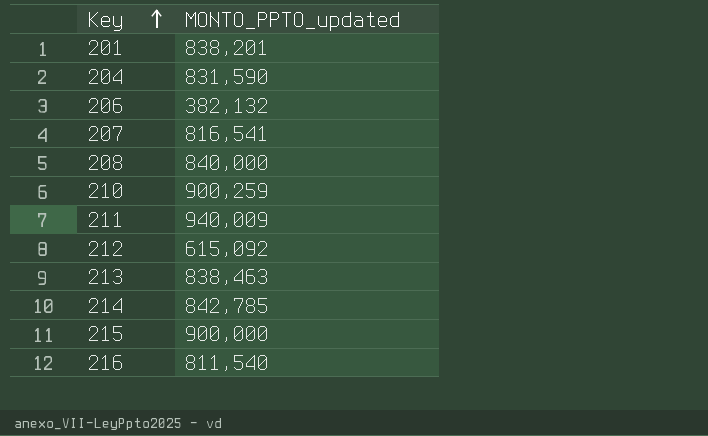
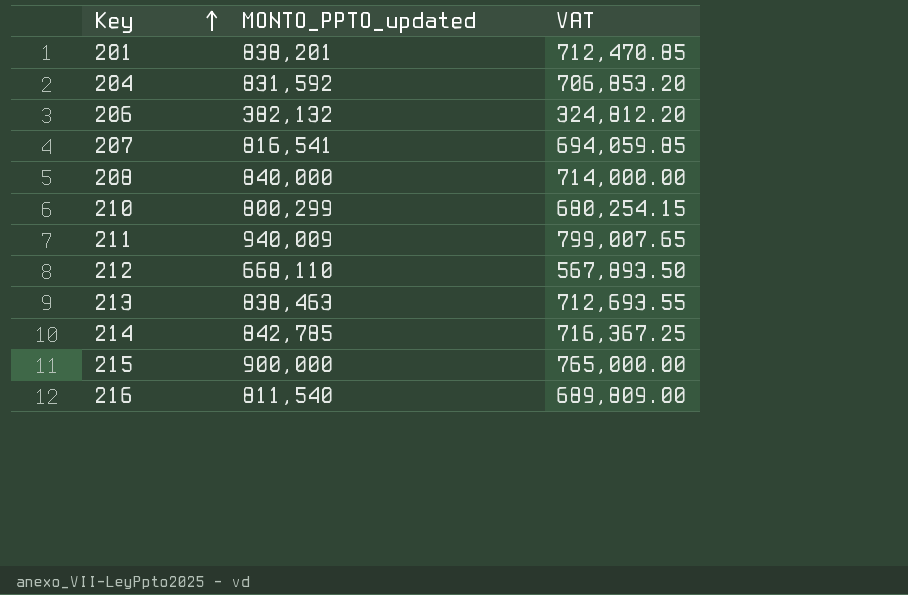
column VAT | formula: none -> [MONTO_PPTO_updated] * 0.85
204 | MONTO_PPTO_updated: 831,590 -> 831,592
210 | MONTO_PPTO_updated: 900,259 -> 800,299
212 | MONTO_PPTO_updated: 615,092 -> 668,110

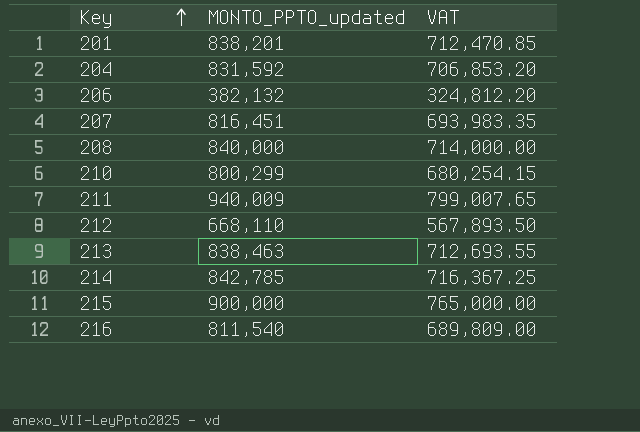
207 | MONTO_PPTO_updated: 816,541 -> 816,451
207 | VAT: 694,059.85 -> 693,983.35

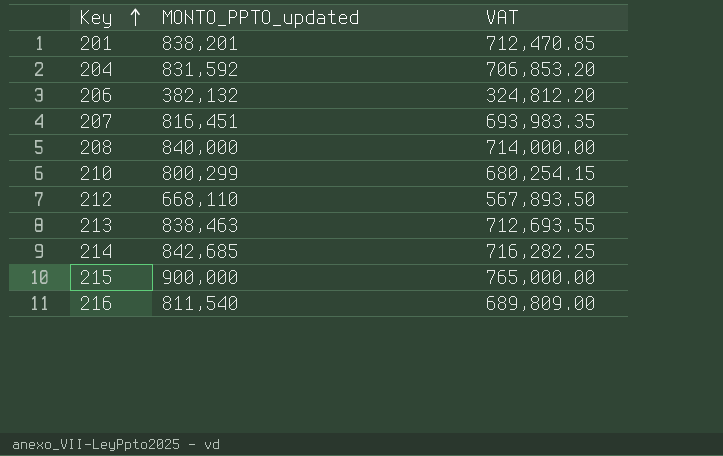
row 211: 940,009 | 799,007.65 -> none
214 | MONTO_PPTO_updated: 842,785 -> 842,685
214 | VAT: 716,367.25 -> 716,282.25

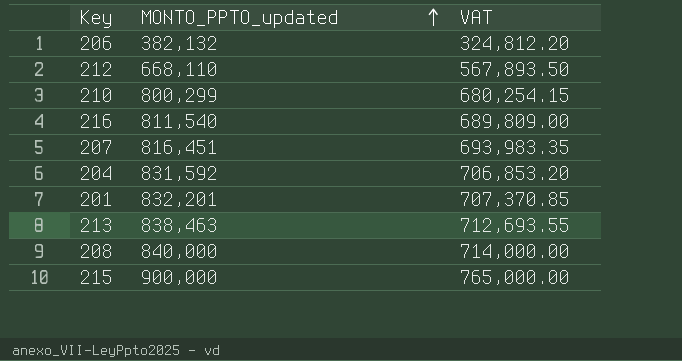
row order: Key ascending -> MONTO_PPTO_updated ascending
row 214: 842,685 | 716,282.25 -> none
201 | MONTO_PPTO_updated: 838,201 -> 832,201
201 | VAT: 712,470.85 -> 707,370.85

